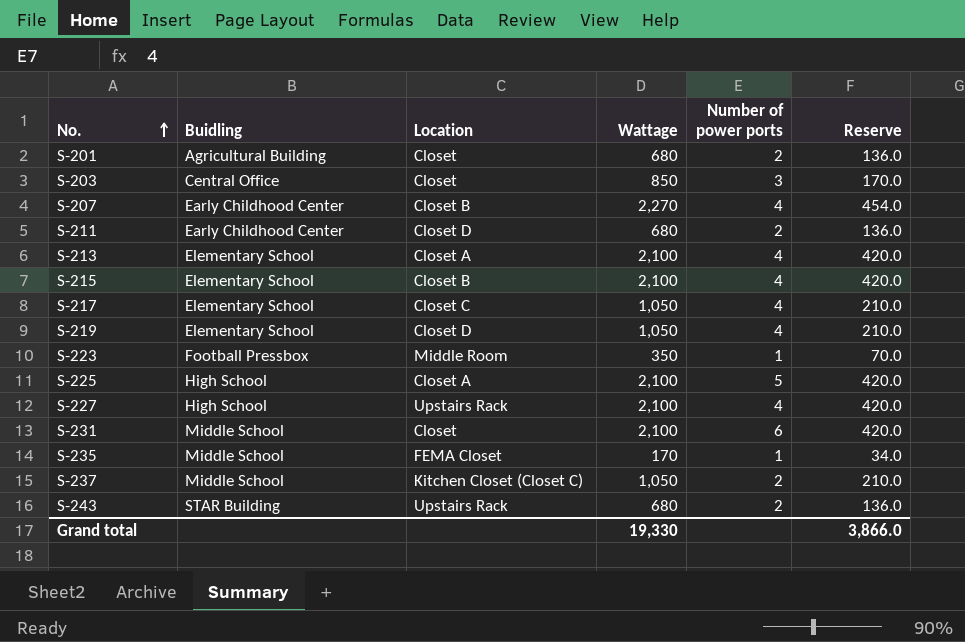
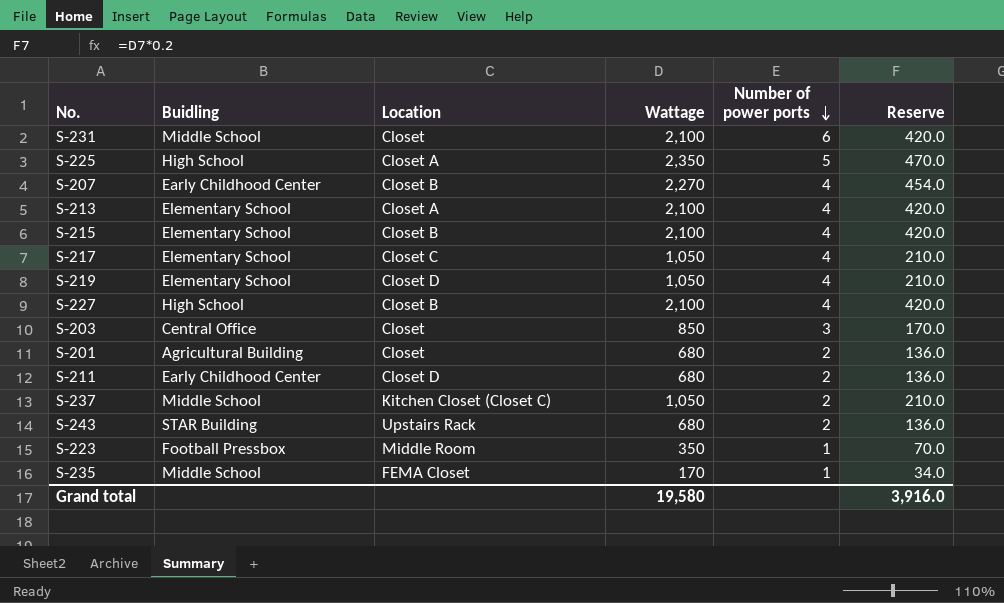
row order: No. ascending -> Number of power ports descending
S-225 | Wattage: 2,100 -> 2,350
S-225 | Reserve: 420.0 -> 470.0
S-227 | Location: Upstairs Rack -> Closet B
Grand total | Wattage: 19,330 -> 19,580
Grand total | Reserve: 3,866.0 -> 3,916.0

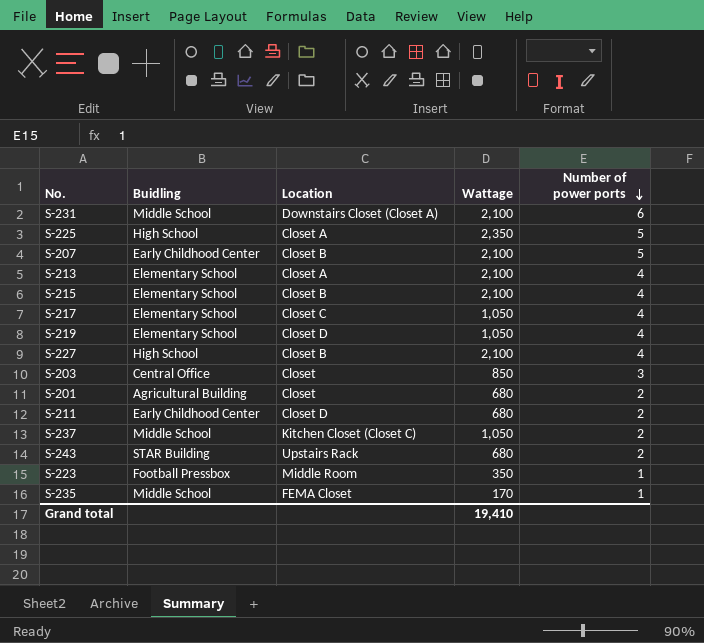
column Reserve | formula: [Wattage] * 0.2 -> none
S-231 | Location: Closet -> Downstairs Closet (Closet A)
S-207 | Wattage: 2,270 -> 2,100
S-207 | Number of power ports: 4 -> 5
Grand total | Wattage: 19,580 -> 19,410

